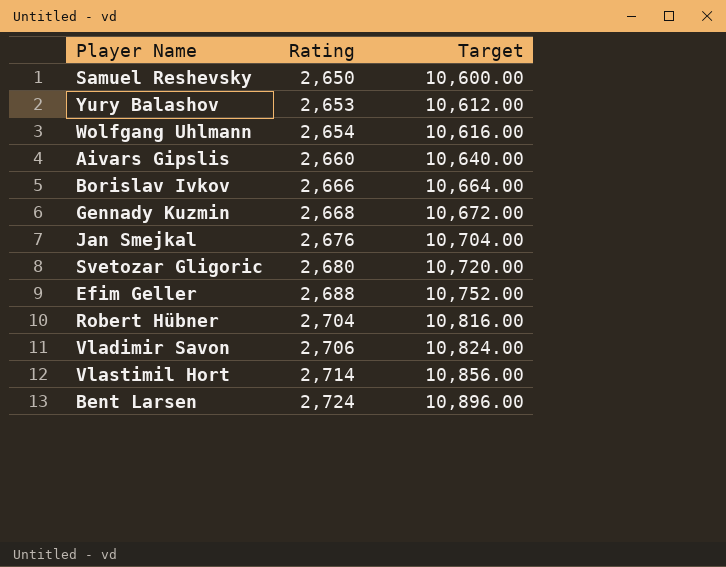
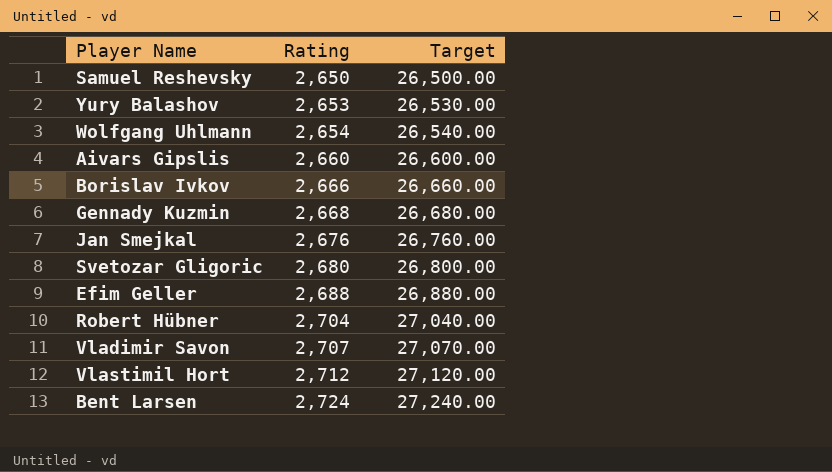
column Target | formula: [Rating] * 4 -> [Rating] * 10
Vladimir Savon | Rating: 2,706 -> 2,707
Vlastimil Hort | Rating: 2,714 -> 2,712

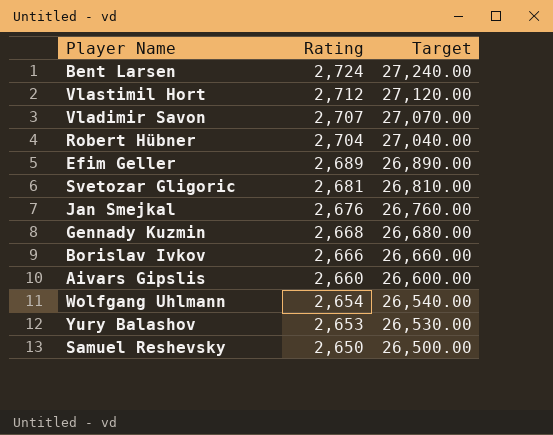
row order: Rating ascending -> Rating descending
Efim Geller | Rating: 2,688 -> 2,689
Efim Geller | Target: 26,880.00 -> 26,890.00
Svetozar Gligoric | Rating: 2,680 -> 2,681
Svetozar Gligoric | Target: 26,800.00 -> 26,810.00

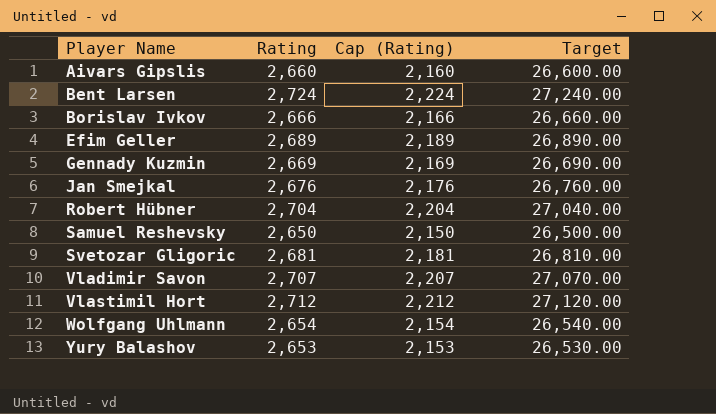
row order: Rating descending -> Player Name ascending
column Cap (Rating) | formula: none -> [Rating] - 500
Gennady Kuzmin | Rating: 2,668 -> 2,669
Gennady Kuzmin | Target: 26,680.00 -> 26,690.00

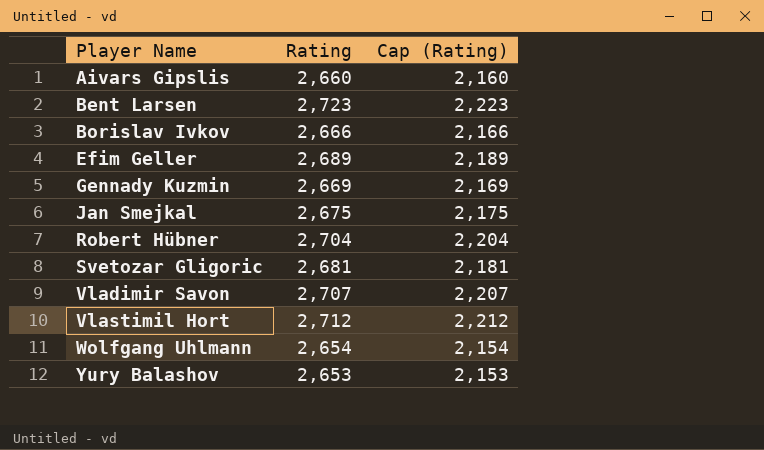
column Target | formula: [Rating] * 10 -> none
row Samuel Reshevsky: 2,650 | 2,150 | 26,500.00 -> none
Bent Larsen | Rating: 2,724 -> 2,723
Bent Larsen | Cap (Rating): 2,224 -> 2,223
Jan Smejkal | Rating: 2,676 -> 2,675
Jan Smejkal | Cap (Rating): 2,176 -> 2,175

